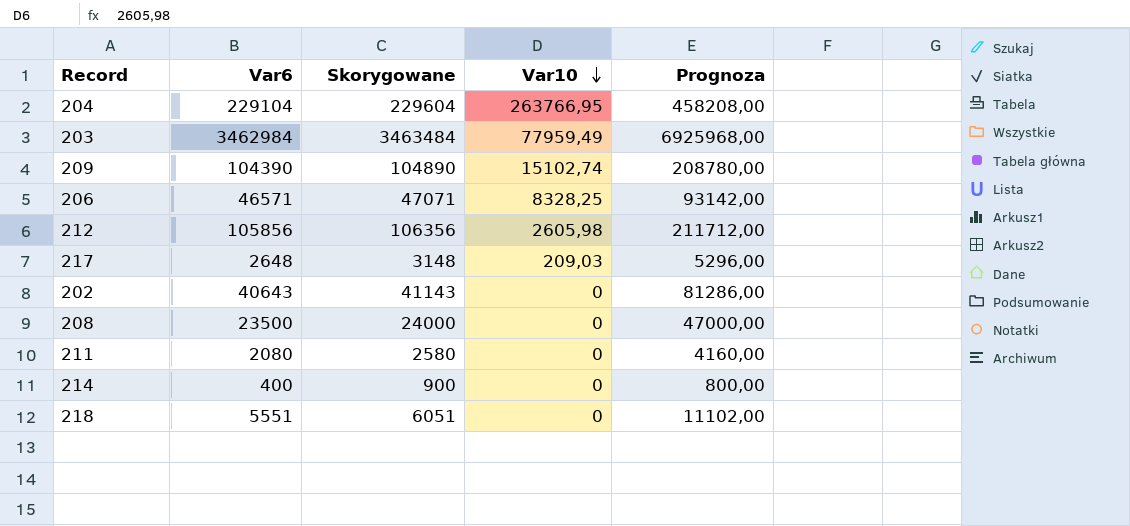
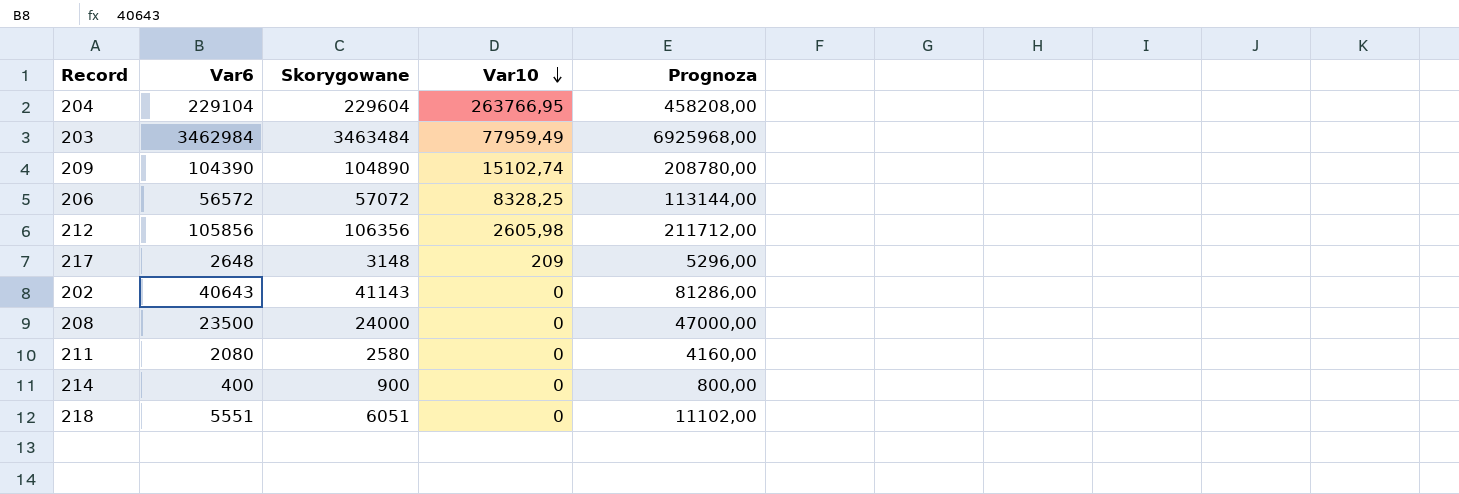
206 | Var6: 46571 -> 56572
206 | Skorygowane: 47071 -> 57072
206 | Prognoza: 93142,00 -> 113144,00
217 | Var10: 209,03 -> 209

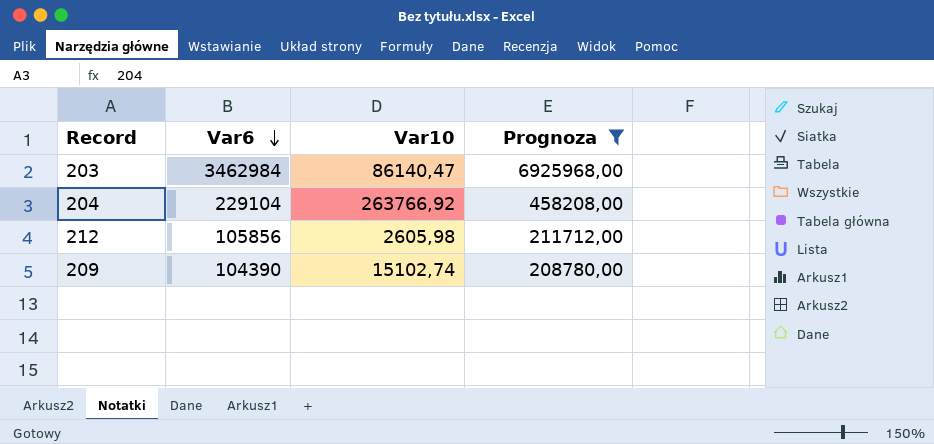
filter: none -> Prognoza >= 208780,00
row order: Var10 descending -> Var6 descending
column Skorygowane | formula: [Var6] + 500 -> none
203 | Var10: 77959,49 -> 86140,47
204 | Var10: 263766,95 -> 263766,92

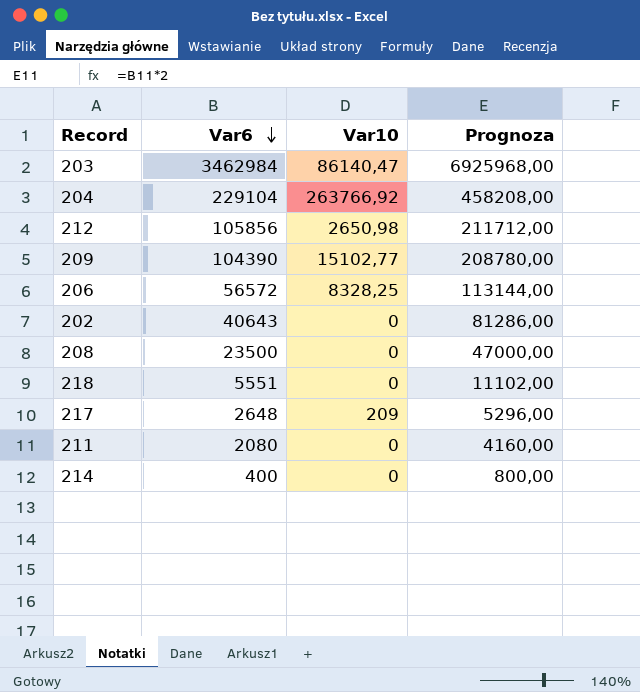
filter: Prognoza >= 208780,00 -> none
212 | Var10: 2605,98 -> 2650,98
209 | Var10: 15102,74 -> 15102,77

